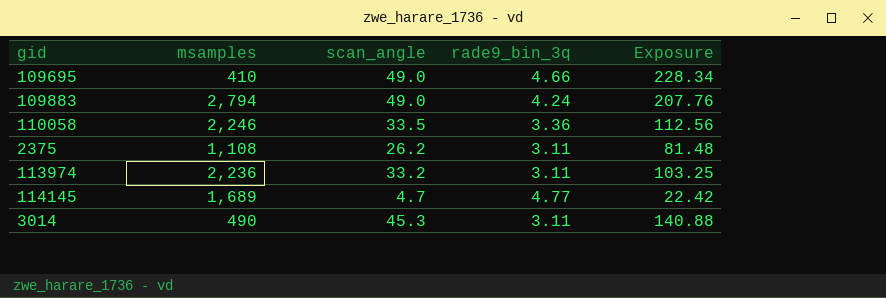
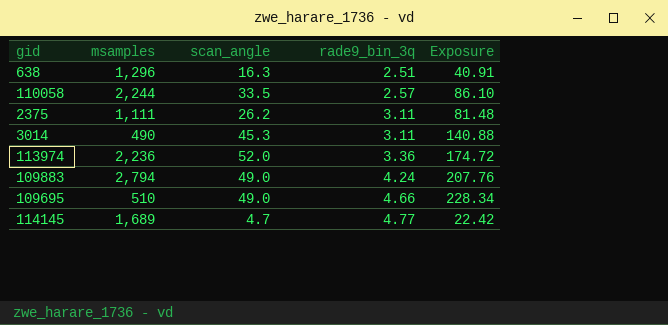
row order: none -> rade9_bin_3q ascending
row 638: none -> 1,296 | 16.3 | 2.51 | 40.91
110058 | msamples: 2,246 -> 2,244
110058 | rade9_bin_3q: 3.36 -> 2.57
110058 | Exposure: 112.56 -> 86.10
2375 | msamples: 1,108 -> 1,111
113974 | scan_angle: 33.2 -> 52.0
113974 | rade9_bin_3q: 3.11 -> 3.36
113974 | Exposure: 103.25 -> 174.72
109695 | msamples: 410 -> 510

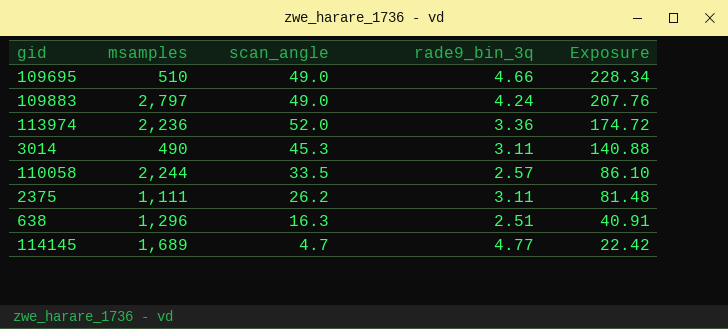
row order: rade9_bin_3q ascending -> Exposure descending
109883 | msamples: 2,794 -> 2,797

